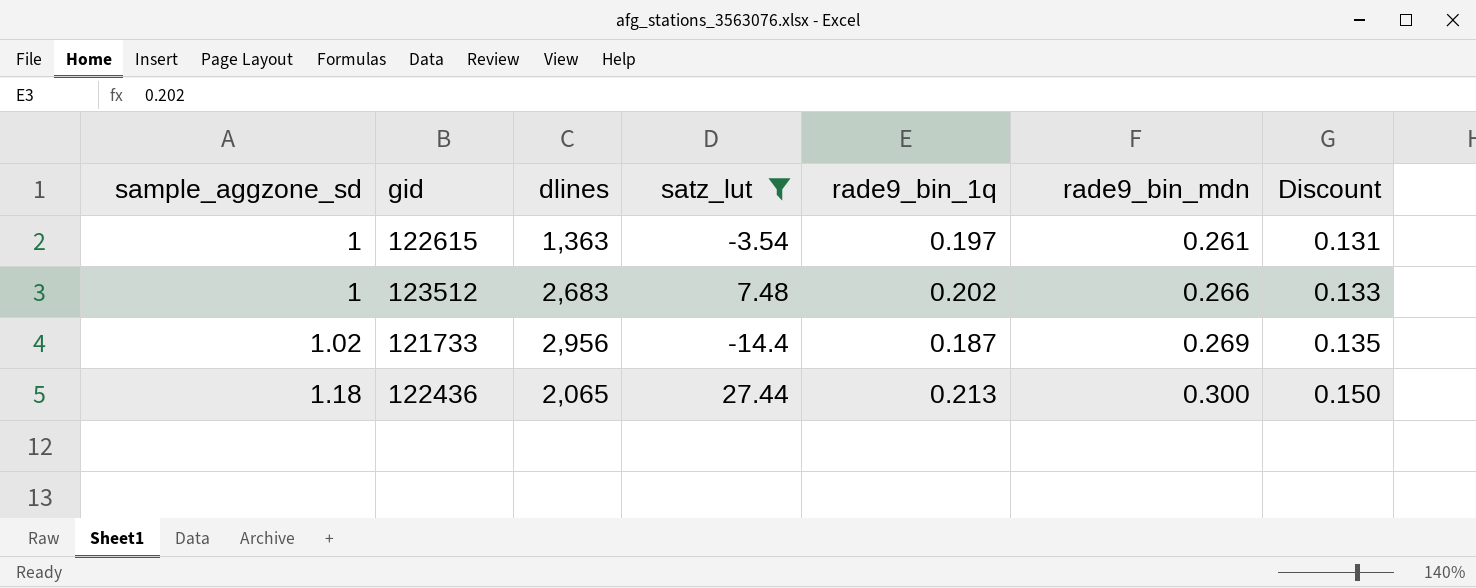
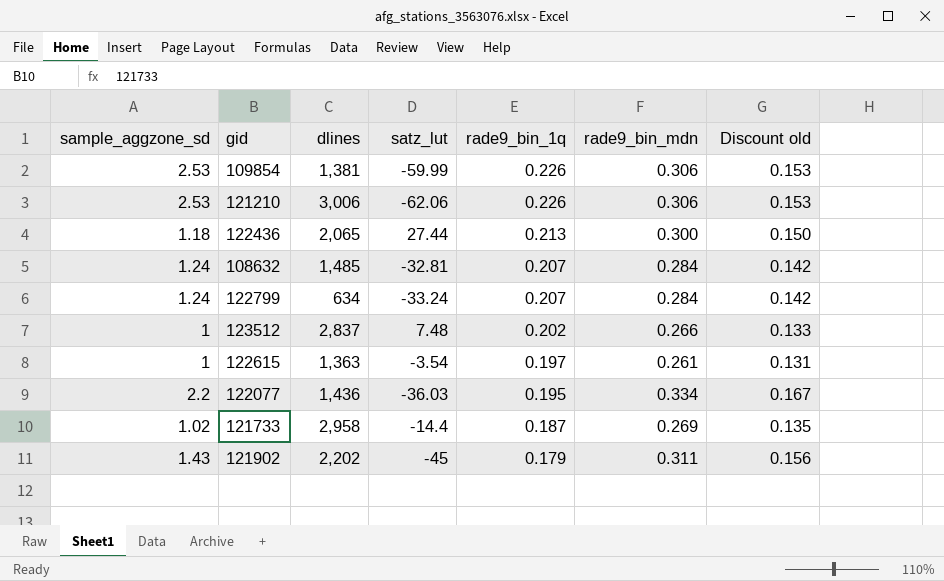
filter: satz_lut >= -14.4 -> none
row order: sample_aggzone_sd ascending -> rade9_bin_1q descending
column name: Discount -> Discount old
123512 | dlines: 2,683 -> 2,837
121733 | dlines: 2,956 -> 2,958

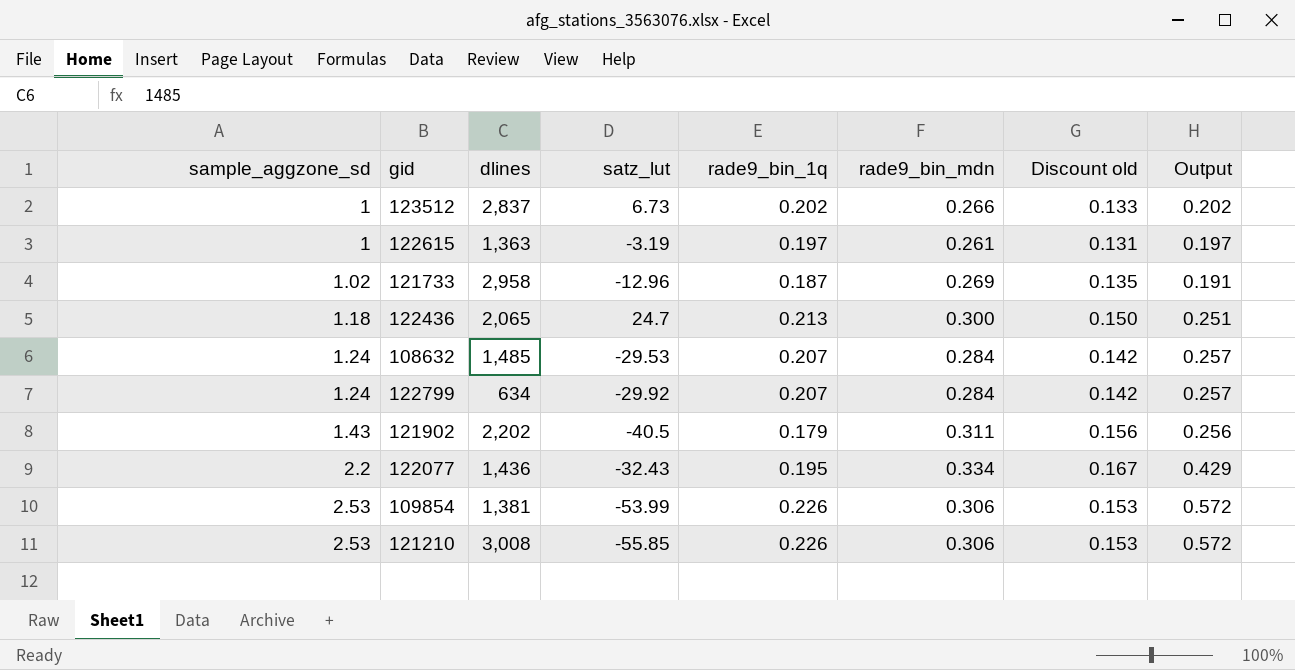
row order: rade9_bin_1q descending -> sample_aggzone_sd ascending
column Output | formula: none -> [sample_aggzone_sd] * [rade9_bin_1q]
123512 | satz_lut: 7.48 -> 6.73
122615 | satz_lut: -3.54 -> -3.19
121733 | satz_lut: -14.4 -> -12.96
122436 | satz_lut: 27.44 -> 24.7
108632 | satz_lut: -32.81 -> -29.53
122799 | satz_lut: -33.24 -> -29.92
121902 | satz_lut: -45 -> -40.5
122077 | satz_lut: -36.03 -> -32.43
109854 | satz_lut: -59.99 -> -53.99
121210 | dlines: 3,006 -> 3,008
121210 | satz_lut: -62.06 -> -55.85

